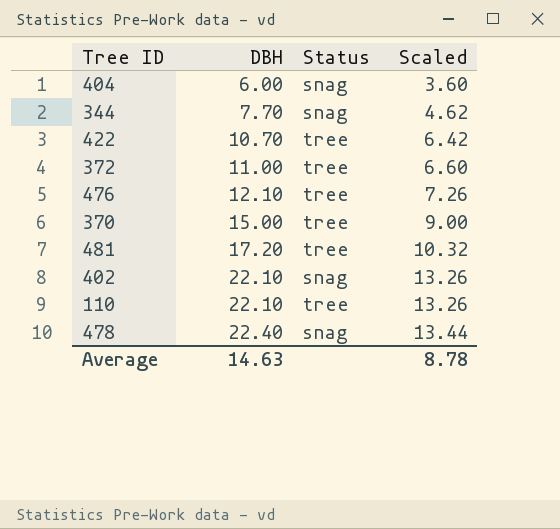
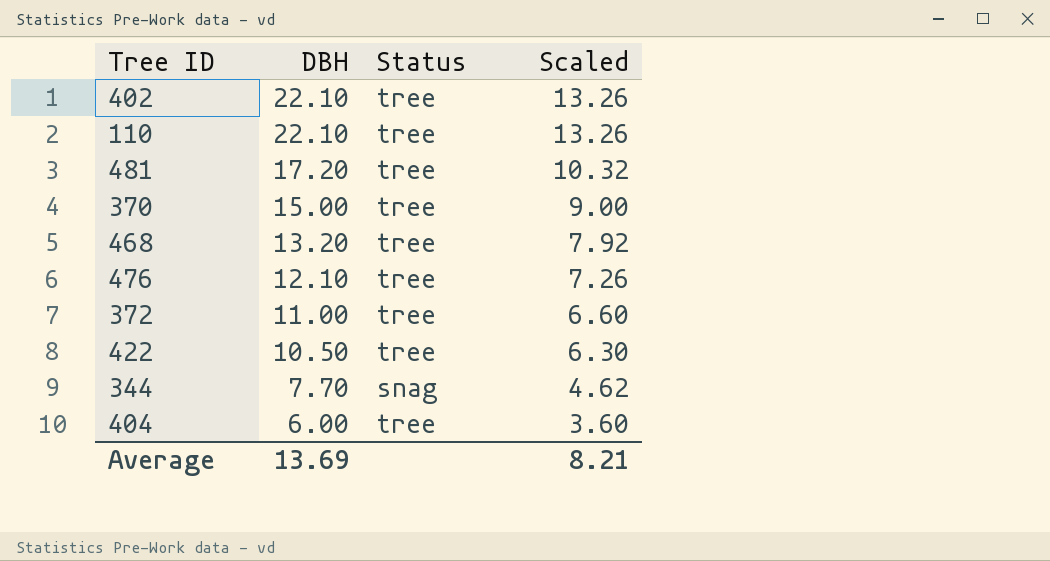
row order: DBH ascending -> DBH descending
row 478: 22.40 | snag | 13.44 -> none
402 | Status: snag -> tree
row 468: none -> 13.20 | tree | 7.92
422 | DBH: 10.70 -> 10.50
422 | Scaled: 6.42 -> 6.30
404 | Status: snag -> tree
Average | DBH: 14.63 -> 13.69
Average | Scaled: 8.78 -> 8.21

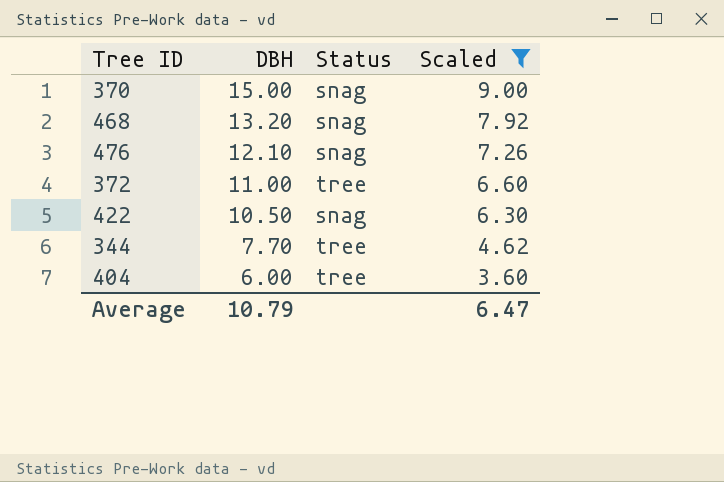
filter: none -> Scaled <= 9.00
370 | Status: tree -> snag
468 | Status: tree -> snag
476 | Status: tree -> snag
422 | Status: tree -> snag
344 | Status: snag -> tree
Average | DBH: 13.69 -> 10.79
Average | Scaled: 8.21 -> 6.47

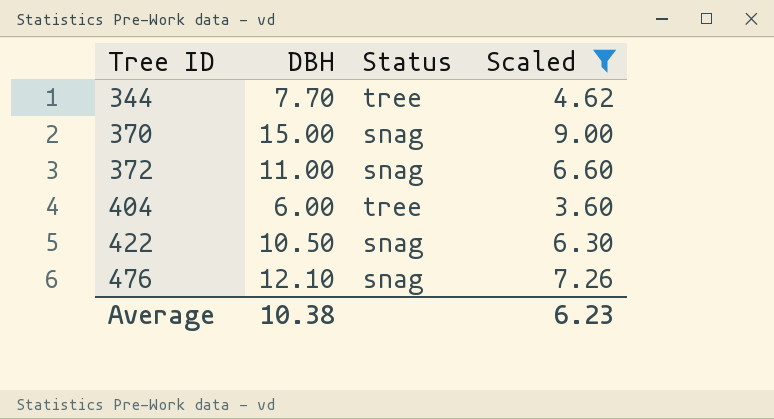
row order: DBH descending -> Tree ID ascending
row 468: 13.20 | snag | 7.92 -> none
372 | Status: tree -> snag
Average | DBH: 10.79 -> 10.38
Average | Scaled: 6.47 -> 6.23

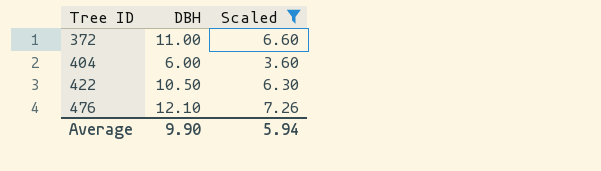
column Status | position: 3 -> none
row 344: 7.70 | tree | 4.62 -> none
row 370: 15.00 | snag | 9.00 -> none
Average | DBH: 10.38 -> 9.90
Average | Scaled: 6.23 -> 5.94

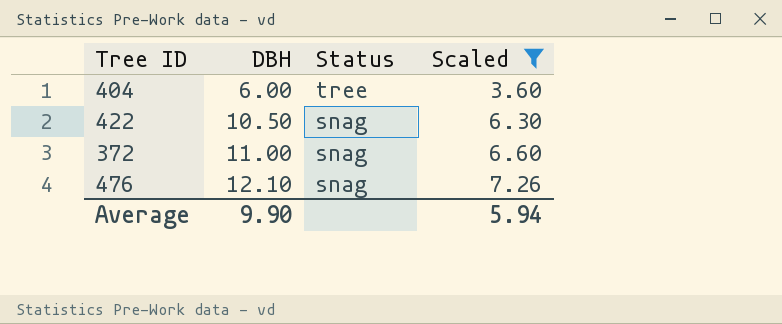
row order: Tree ID ascending -> DBH ascending
column Status | position: none -> 3

